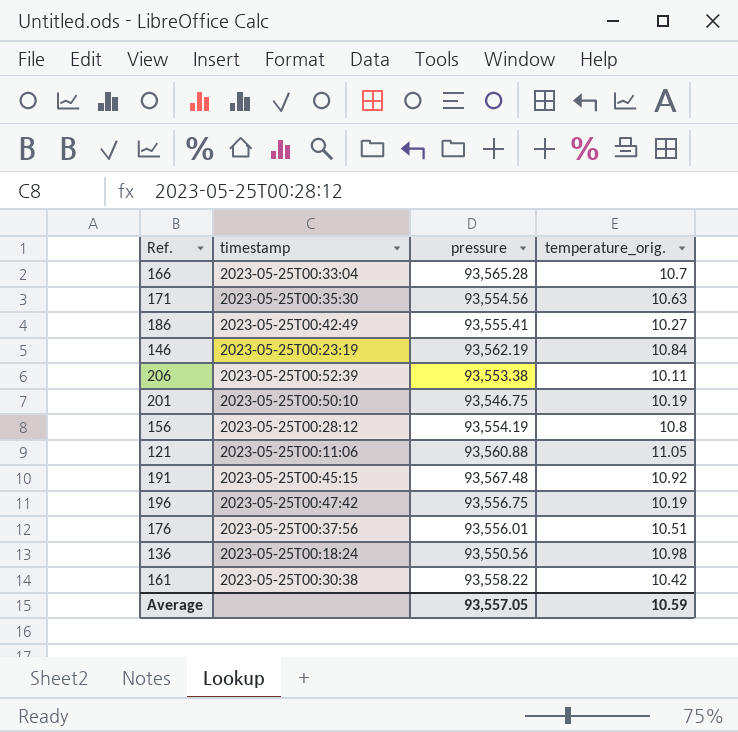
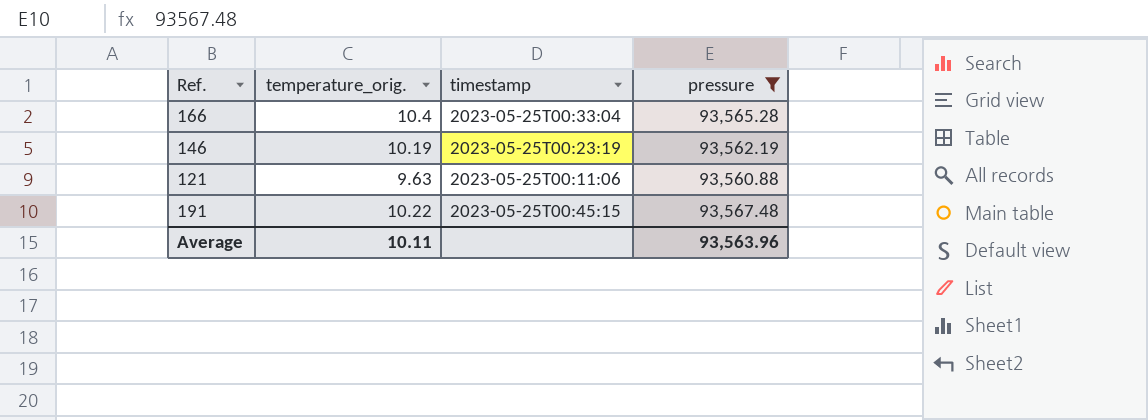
filter: none -> pressure >= 93,560.88
column temperature_orig. | position: 4 -> 2
166 | temperature_orig.: 10.7 -> 10.4
146 | temperature_orig.: 10.84 -> 10.19
121 | temperature_orig.: 11.05 -> 9.63
191 | temperature_orig.: 10.92 -> 10.22
Average | temperature_orig.: 10.59 -> 10.11
Average | pressure: 93,557.05 -> 93,563.96

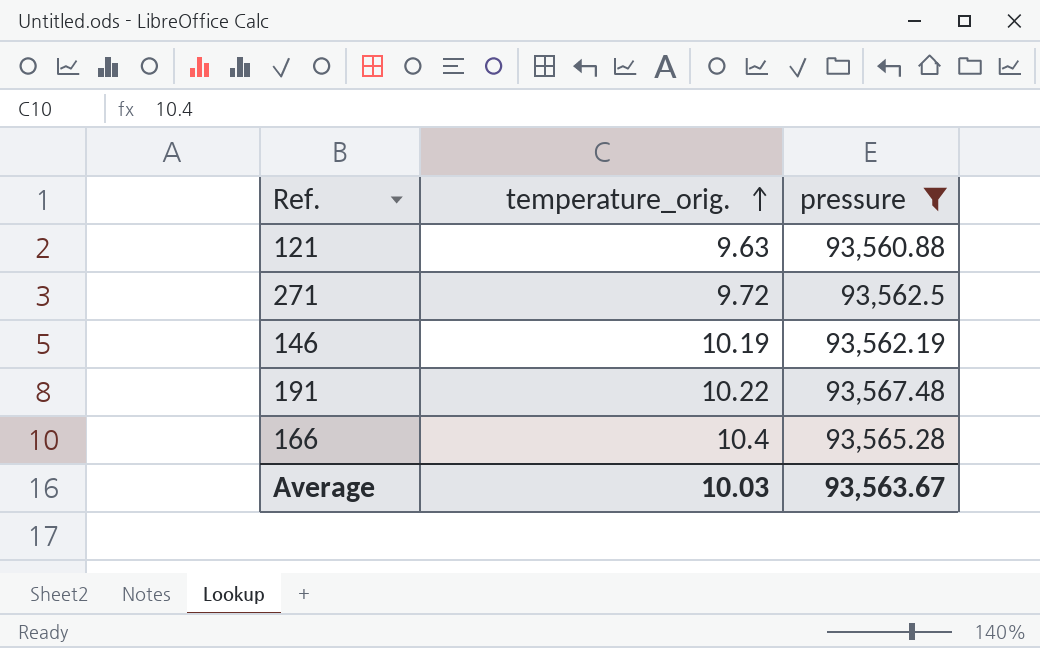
row order: none -> temperature_orig. ascending
column timestamp | position: 3 -> none
row 271: none -> 9.72 | 93,562.5
Average | temperature_orig.: 10.11 -> 10.03
Average | pressure: 93,563.96 -> 93,563.67

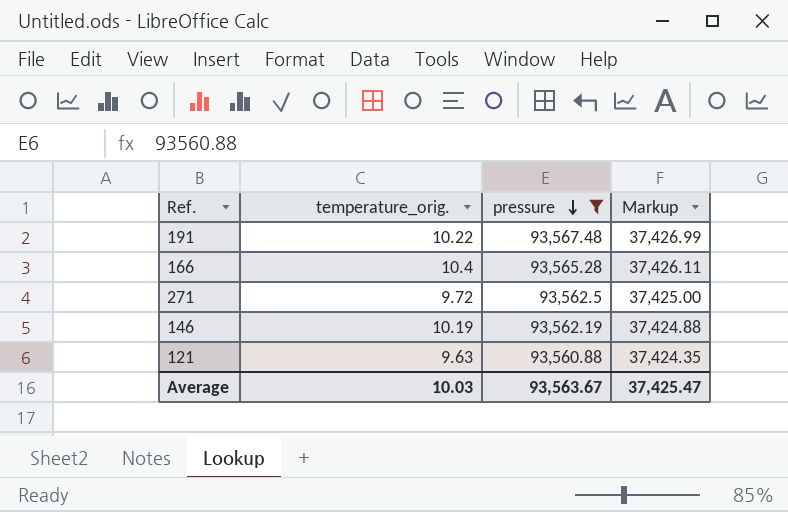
row order: temperature_orig. ascending -> pressure descending
column Markup | formula: none -> [pressure] * 0.4

